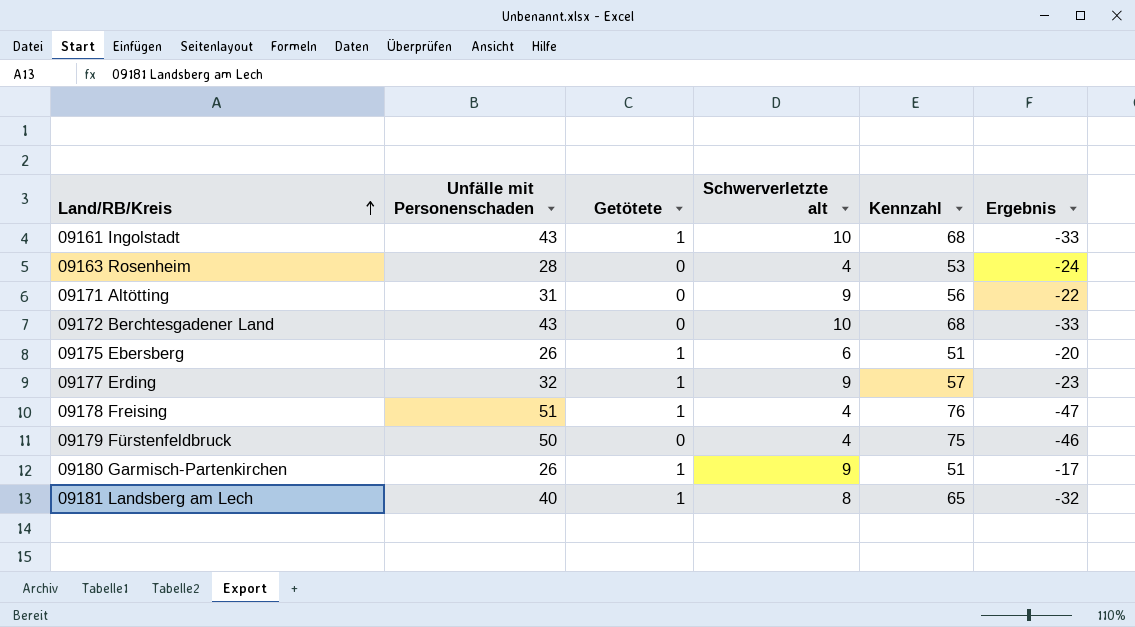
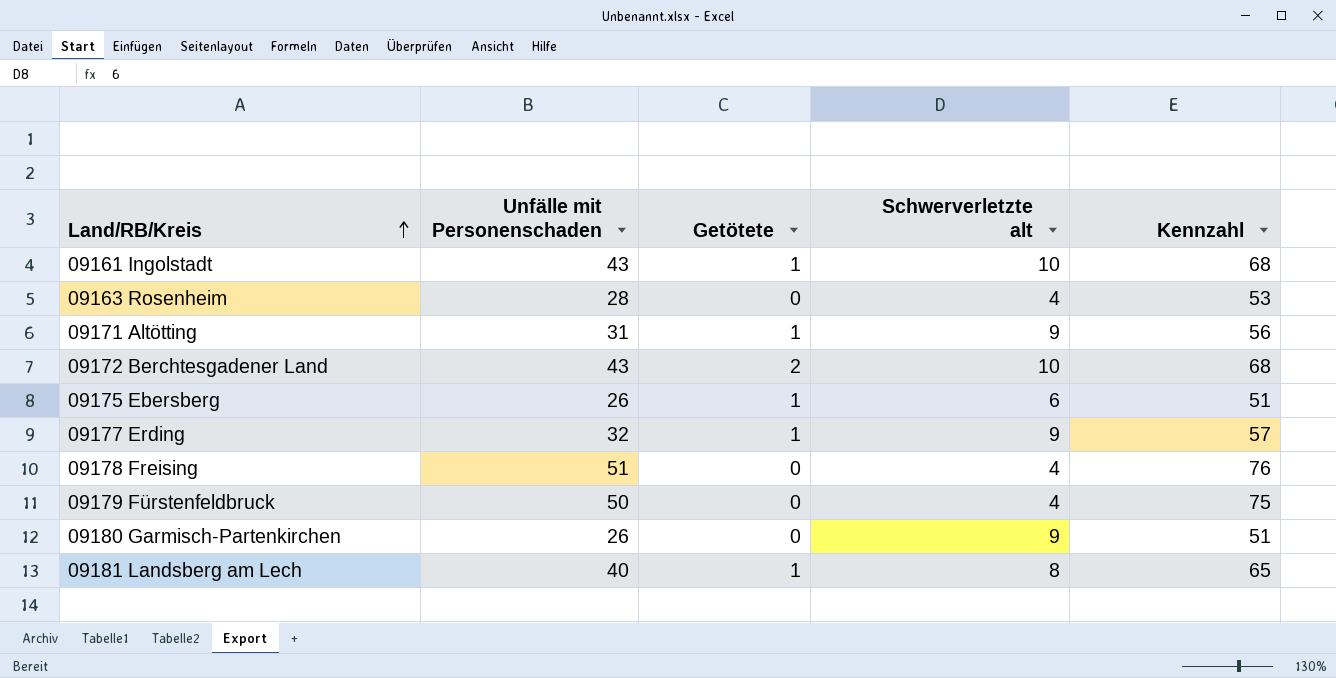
column Ergebnis | formula: [Schwerverletzte alt] - [Unfälle mit Personenschaden] -> none
09171 Altötting | Getötete: 0 -> 1
09172 Berchtesgadener Land | Getötete: 0 -> 2
09178 Freising | Getötete: 1 -> 0
09180 Garmisch-Partenkirchen | Getötete: 1 -> 0

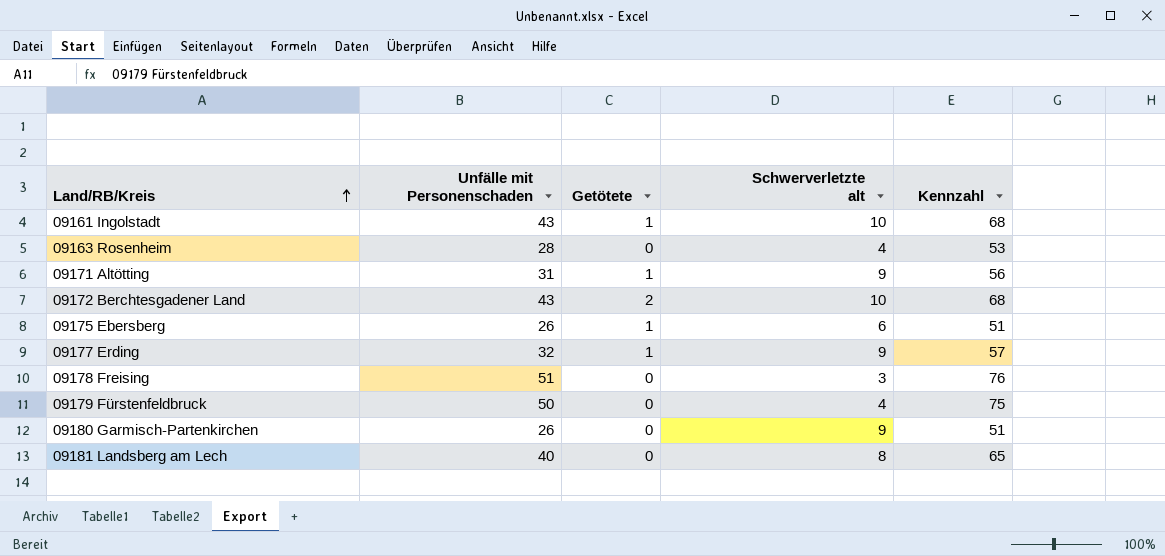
09178 Freising | Schwerverletzte alt: 4 -> 3
09181 Landsberg am Lech | Getötete: 1 -> 0

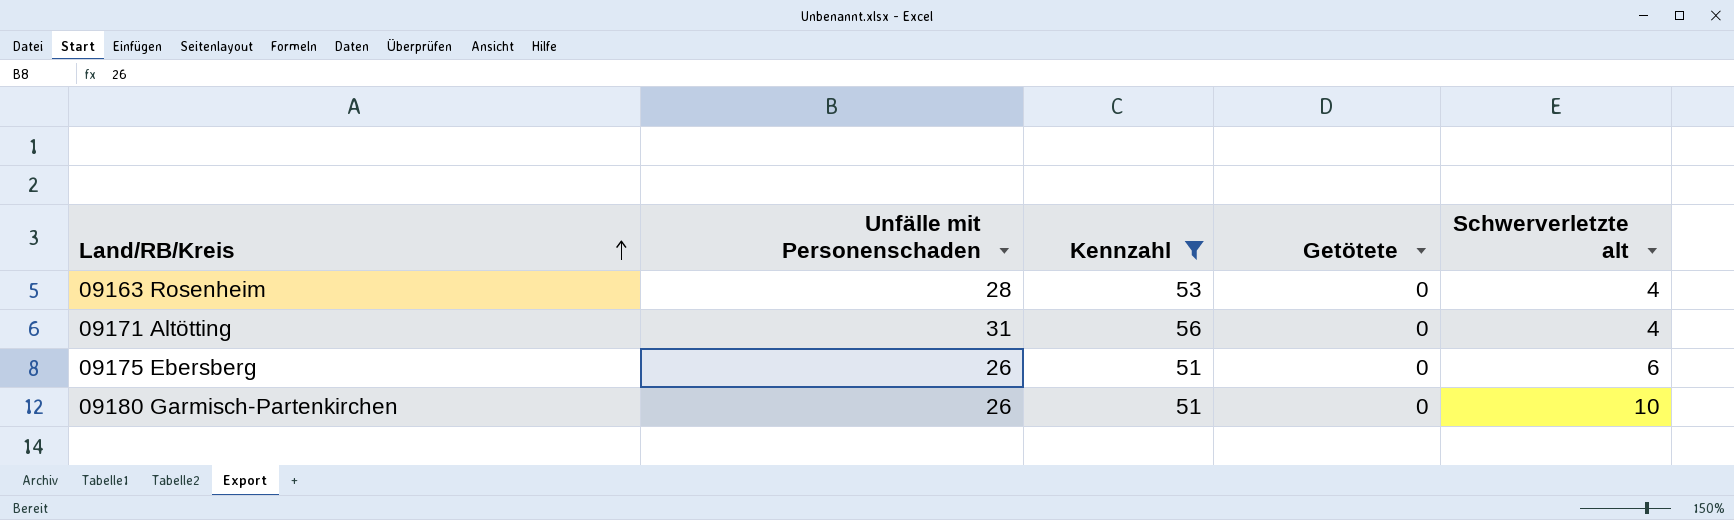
filter: none -> Kennzahl <= 56
column Kennzahl | position: 5 -> 3
09171 Altötting | Getötete: 1 -> 0
09171 Altötting | Schwerverletzte alt: 9 -> 4
09175 Ebersberg | Getötete: 1 -> 0
09180 Garmisch-Partenkirchen | Schwerverletzte alt: 9 -> 10

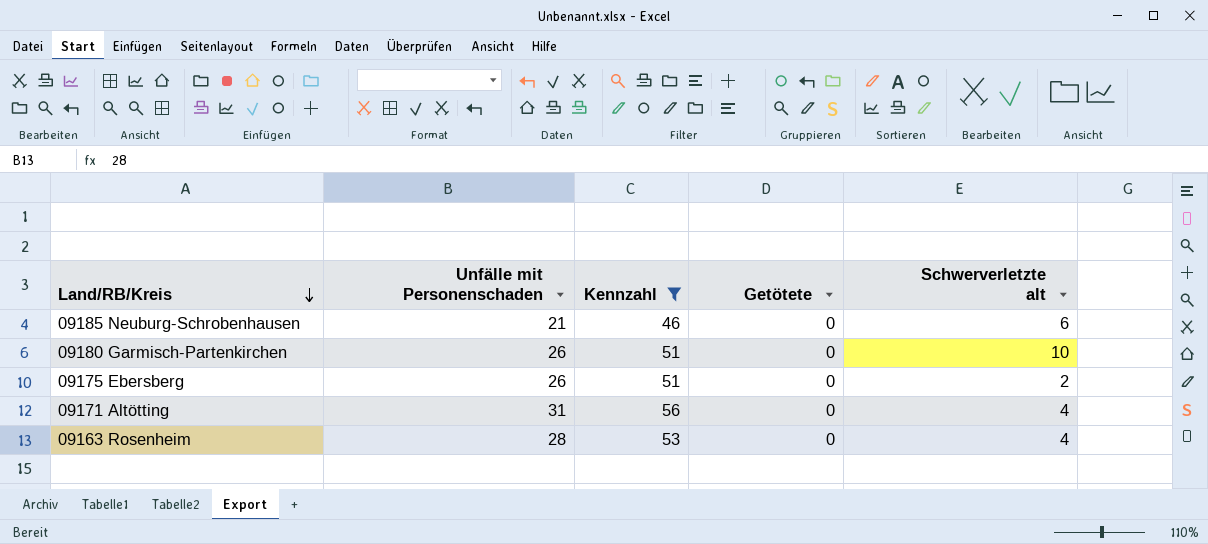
row order: Land/RB/Kreis ascending -> Land/RB/Kreis descending
row 09185 Neuburg-Schrobenhausen: none -> 21 | 46 | 0 | 6
09175 Ebersberg | Schwerverletzte alt: 6 -> 2

